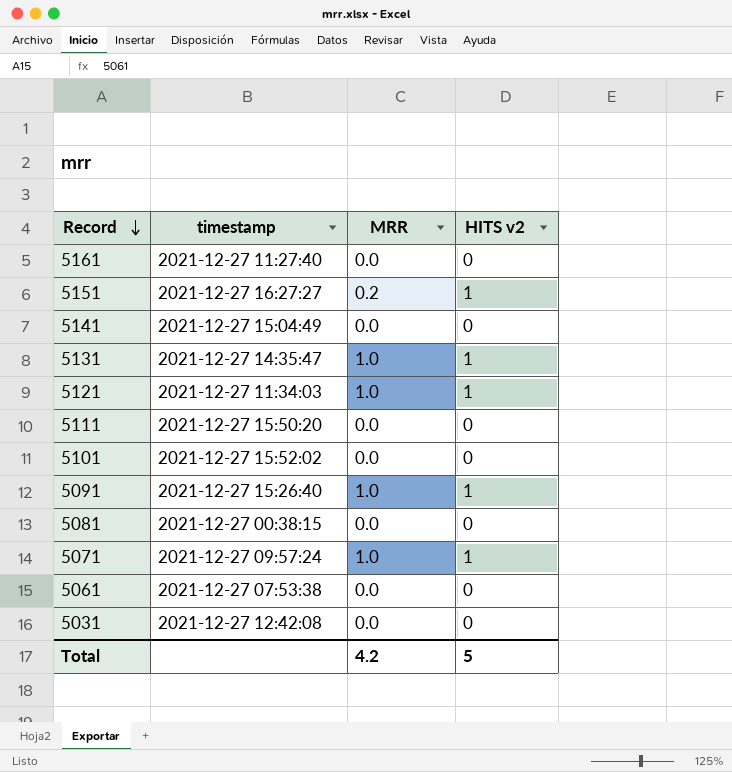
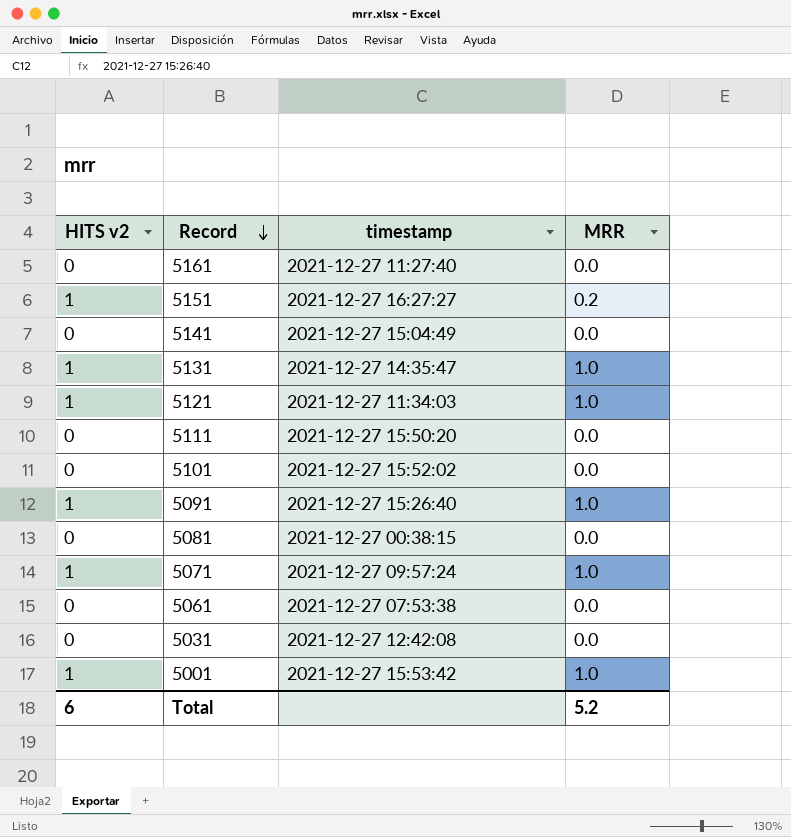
column HITS v2 | position: 4 -> 1
row 5001: none -> 1 | 2021-12-27 15:53:42 | 1.0
Total | HITS v2: 5 -> 6
Total | MRR: 4.2 -> 5.2

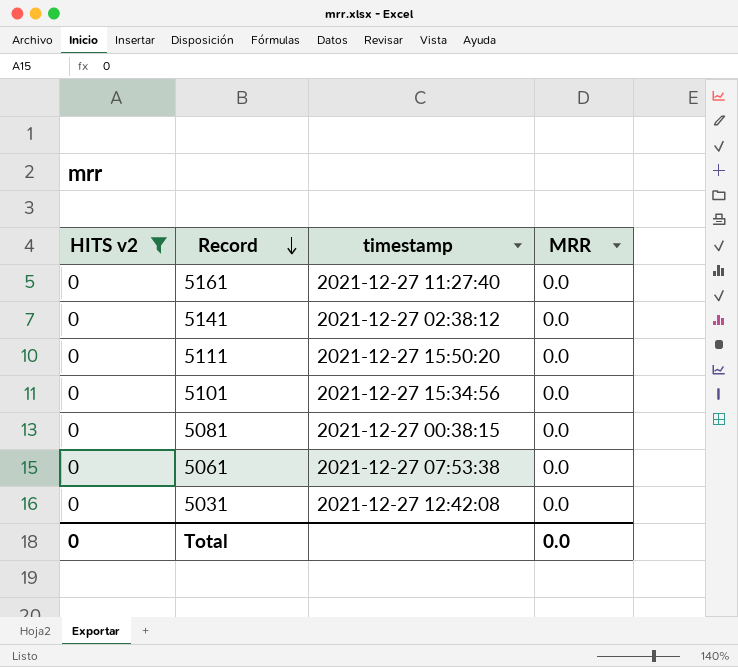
filter: none -> HITS v2 = 0
5141 | timestamp: 2021-12-27 15:04:49 -> 2021-12-27 02:38:12
5101 | timestamp: 2021-12-27 15:52:02 -> 2021-12-27 15:34:56
Total | HITS v2: 6 -> 0
Total | MRR: 5.2 -> 0.0

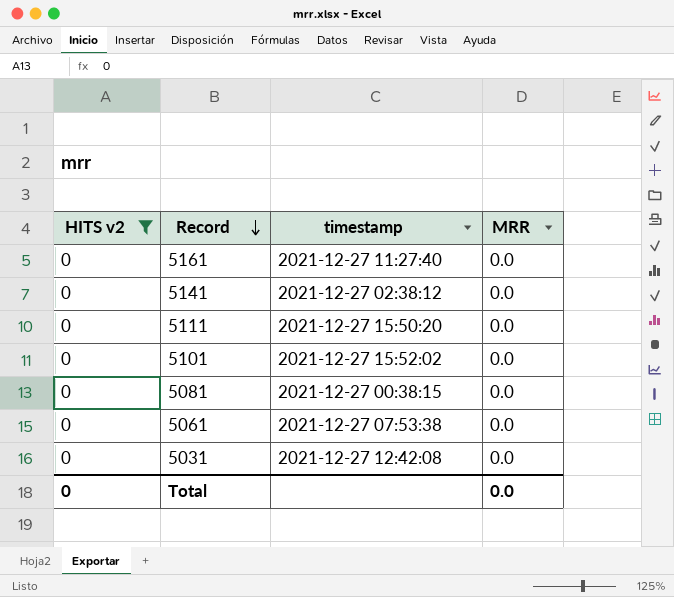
5101 | timestamp: 2021-12-27 15:34:56 -> 2021-12-27 15:52:02

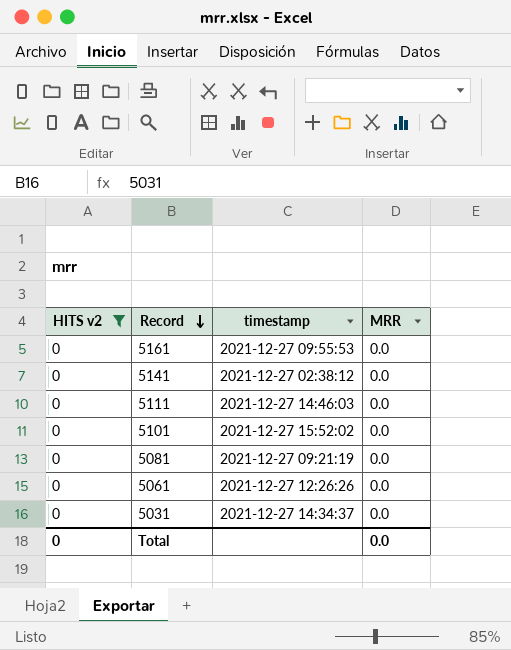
5161 | timestamp: 2021-12-27 11:27:40 -> 2021-12-27 09:55:53
5111 | timestamp: 2021-12-27 15:50:20 -> 2021-12-27 14:46:03
5081 | timestamp: 2021-12-27 00:38:15 -> 2021-12-27 09:21:19
5061 | timestamp: 2021-12-27 07:53:38 -> 2021-12-27 12:26:26
5031 | timestamp: 2021-12-27 12:42:08 -> 2021-12-27 14:34:37

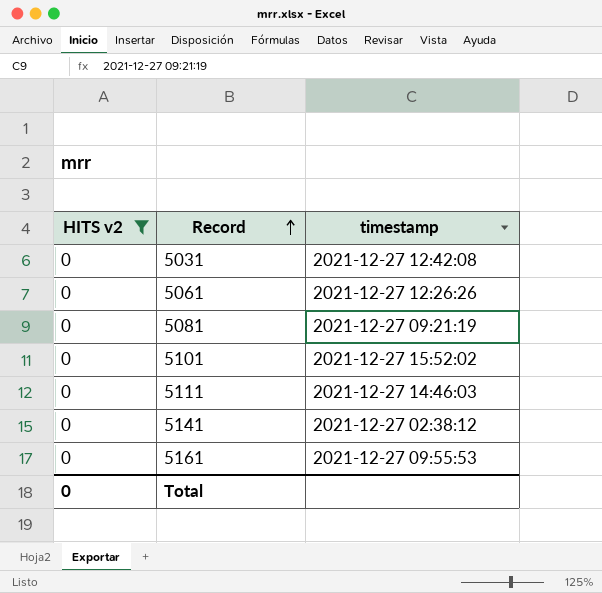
row order: Record descending -> Record ascending
column MRR | position: 4 -> none
5031 | timestamp: 2021-12-27 14:34:37 -> 2021-12-27 12:42:08

